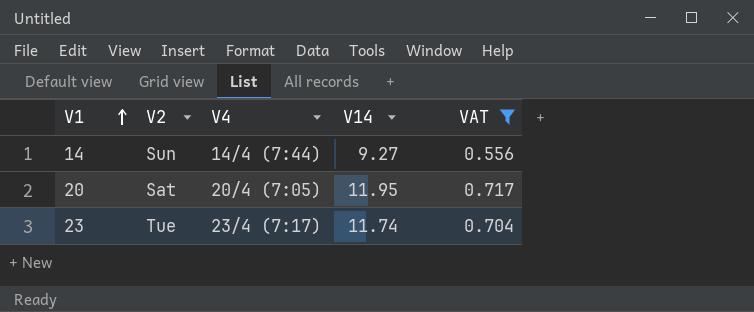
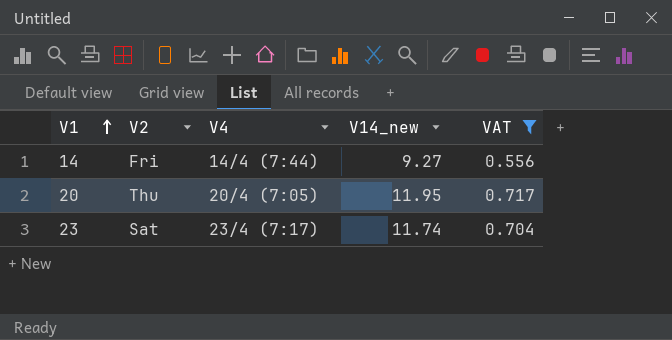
column name: V14 -> V14_new
14 | V2: Sun -> Fri
20 | V2: Sat -> Thu
23 | V2: Tue -> Sat

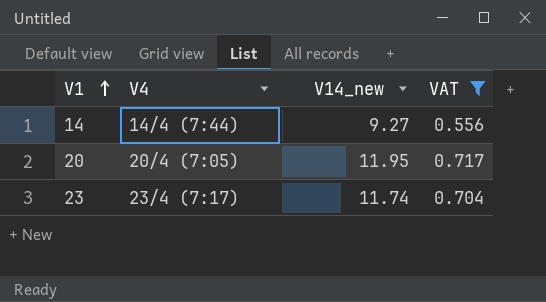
column V2 | position: 2 -> none

